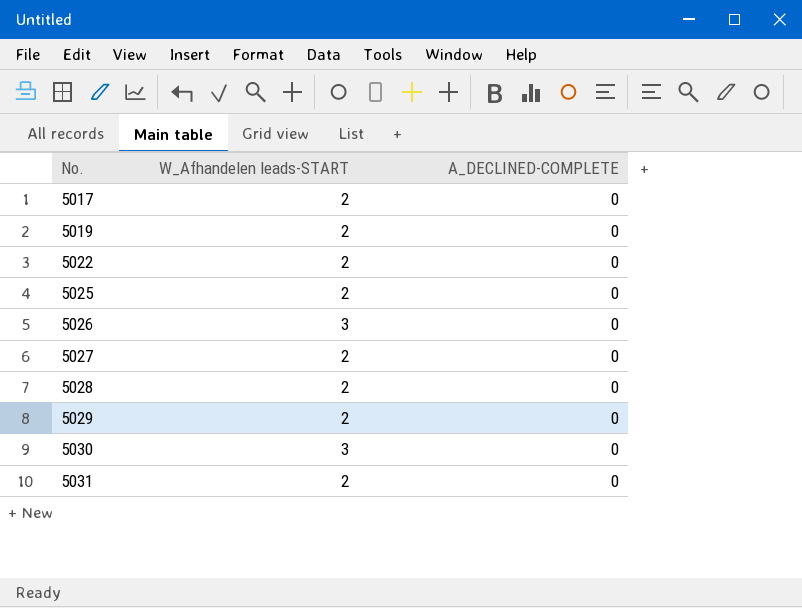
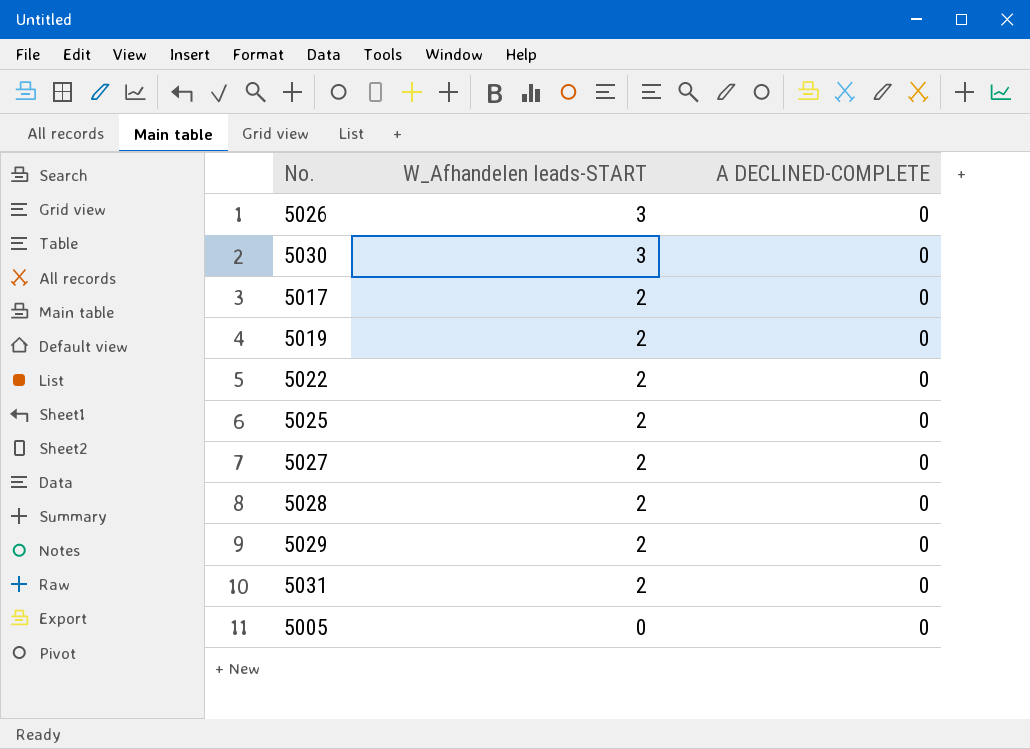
row order: No. ascending -> W_Afhandelen leads-START descending
column name: A_DECLINED-COMPLETE -> A DECLINED-COMPLETE
row 5005: none -> 0 | 0

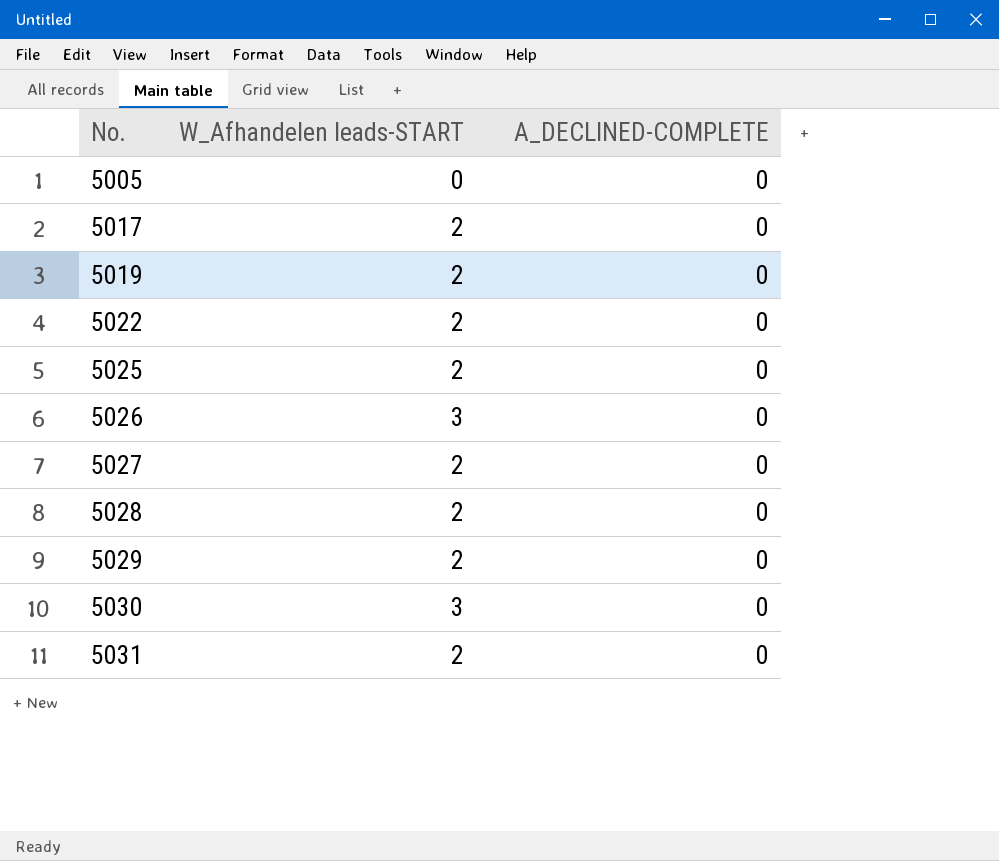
row order: W_Afhandelen leads-START descending -> No. ascending
column name: A DECLINED-COMPLETE -> A_DECLINED-COMPLETE

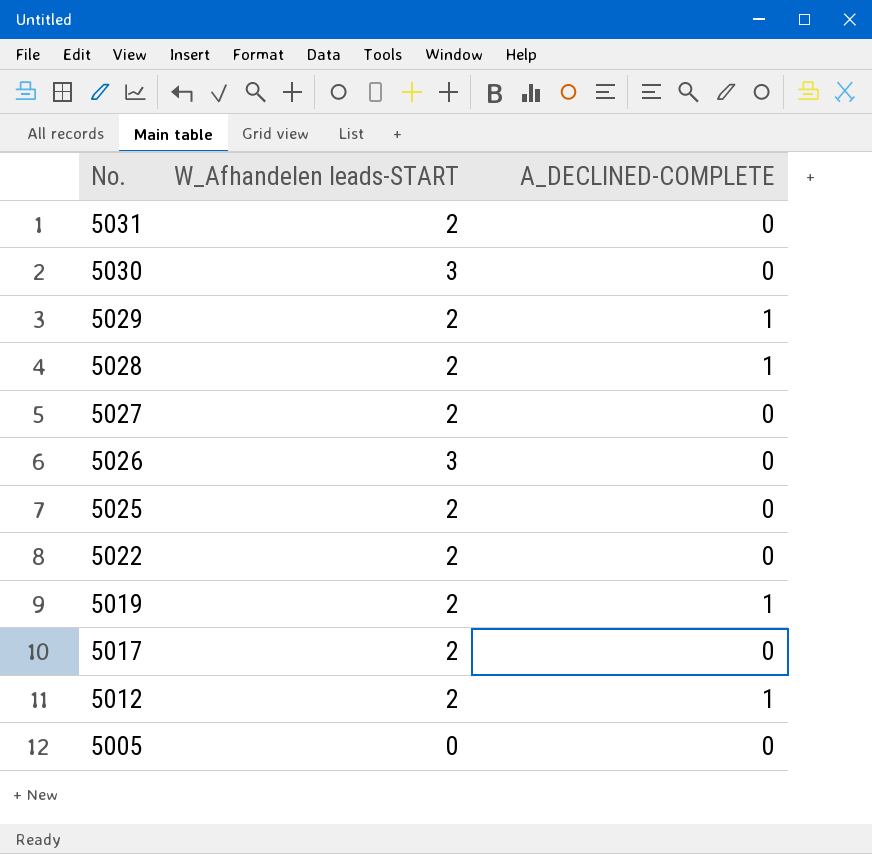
row order: No. ascending -> No. descending
5029 | A_DECLINED-COMPLETE: 0 -> 1
5028 | A_DECLINED-COMPLETE: 0 -> 1
5019 | A_DECLINED-COMPLETE: 0 -> 1
row 5012: none -> 2 | 1

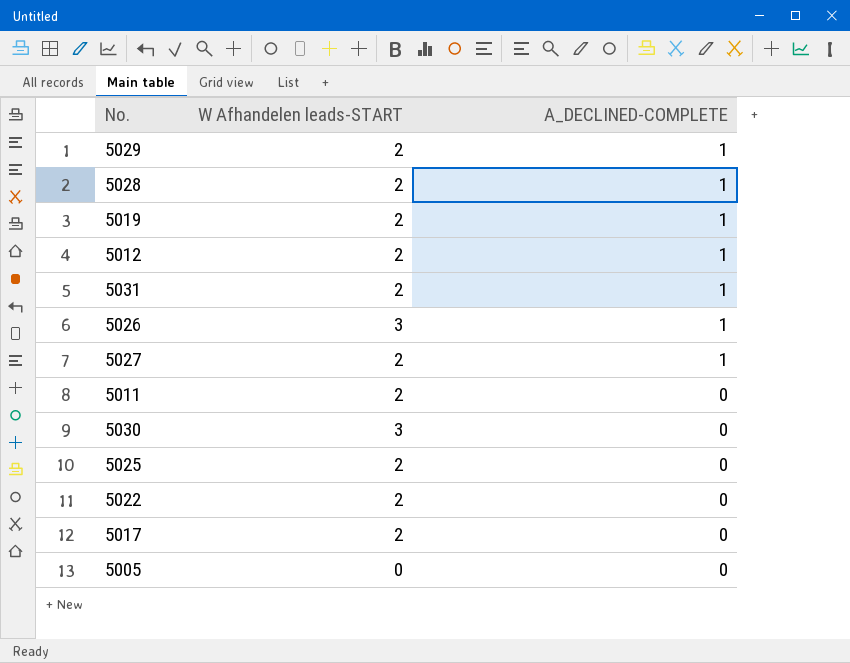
row order: No. descending -> A_DECLINED-COMPLETE descending
column name: W_Afhandelen leads-START -> W Afhandelen leads-START
5031 | A_DECLINED-COMPLETE: 0 -> 1
5026 | A_DECLINED-COMPLETE: 0 -> 1
5027 | A_DECLINED-COMPLETE: 0 -> 1
row 5011: none -> 2 | 0

